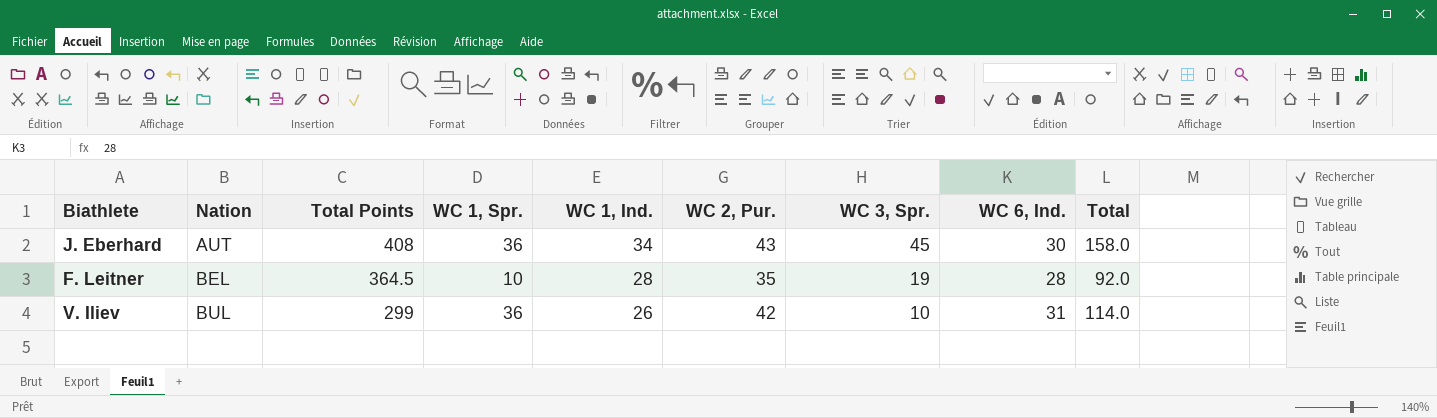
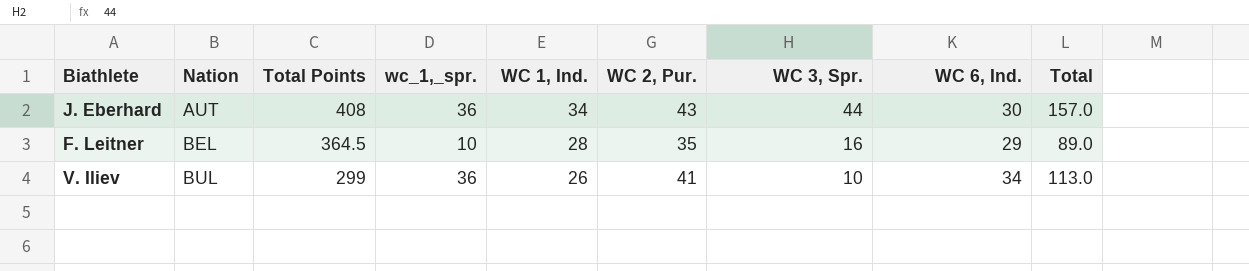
column name: WC 1, Spr. -> wc_1,_spr.
J. Eberhard | WC 3, Spr.: 45 -> 44
J. Eberhard | Total: 158.0 -> 157.0
F. Leitner | WC 3, Spr.: 19 -> 16
F. Leitner | WC 6, Ind.: 28 -> 29
F. Leitner | Total: 92.0 -> 89.0
V. Iliev | WC 2, Pur.: 42 -> 41
V. Iliev | WC 6, Ind.: 31 -> 34
V. Iliev | Total: 114.0 -> 113.0

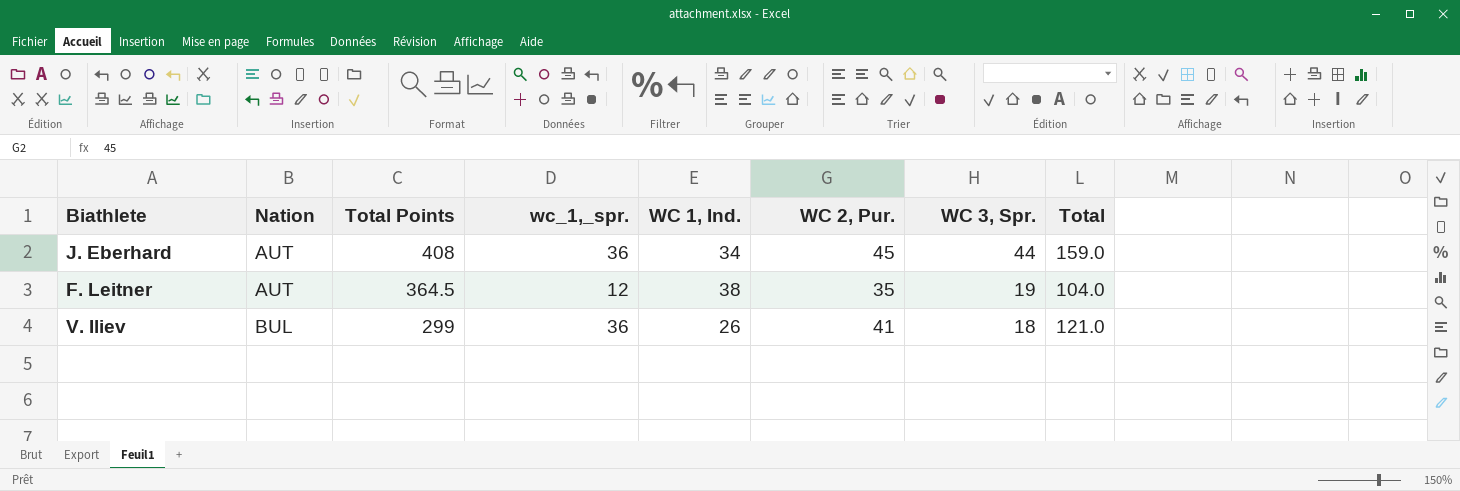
column WC 6, Ind. | position: 8 -> none
J. Eberhard | WC 2, Pur.: 43 -> 45
J. Eberhard | Total: 157.0 -> 159.0
F. Leitner | Nation: BEL -> AUT
F. Leitner | wc_1,_spr.: 10 -> 12
F. Leitner | WC 1, Ind.: 28 -> 38
F. Leitner | WC 3, Spr.: 16 -> 19
F. Leitner | Total: 89.0 -> 104.0
V. Iliev | WC 3, Spr.: 10 -> 18
V. Iliev | Total: 113.0 -> 121.0

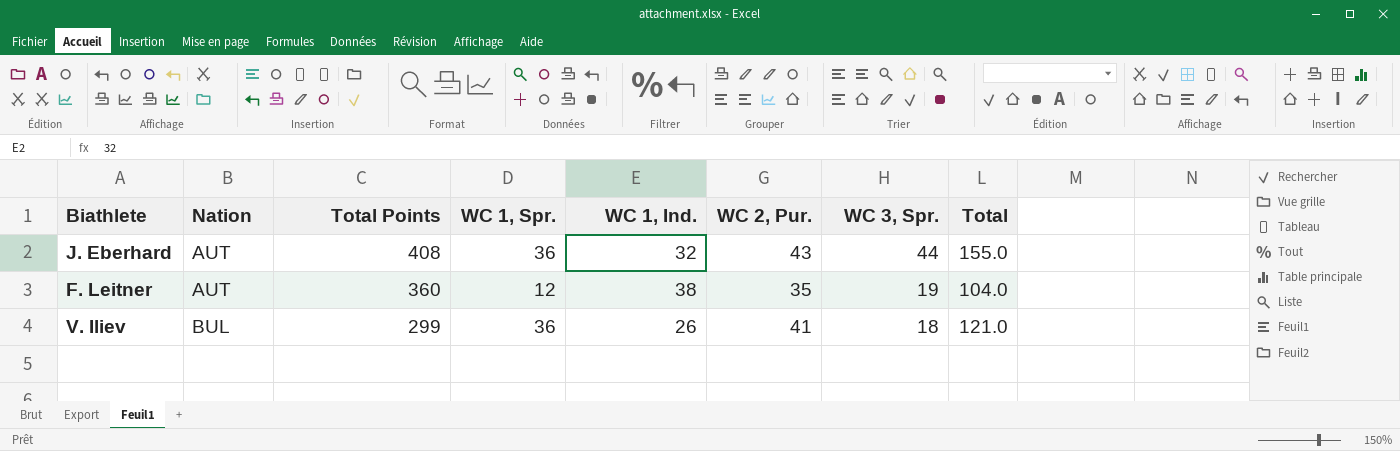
column name: wc_1,_spr. -> WC 1, Spr.
J. Eberhard | WC 1, Ind.: 34 -> 32
J. Eberhard | WC 2, Pur.: 45 -> 43
J. Eberhard | Total: 159.0 -> 155.0
F. Leitner | Total Points: 364.5 -> 360

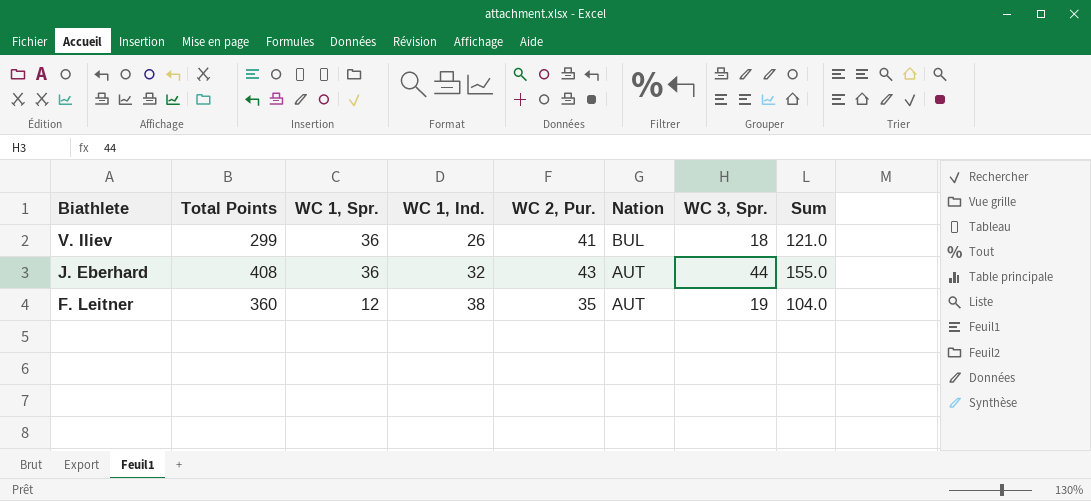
row order: Nation ascending -> Biathlete descending
column Nation | position: 2 -> 6
column name: Total -> Sum

